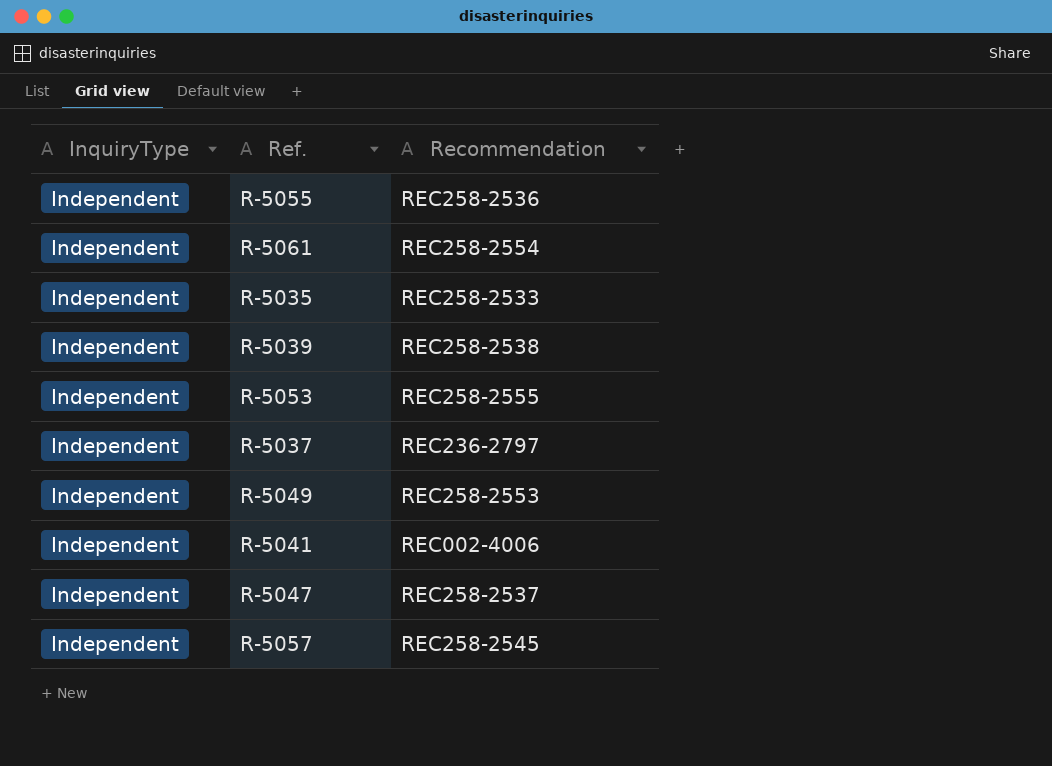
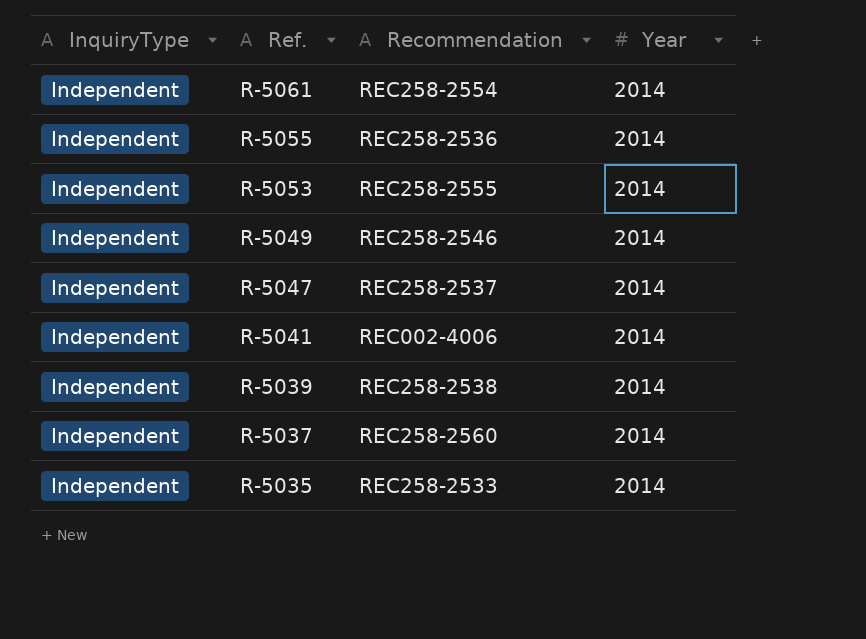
row order: none -> Ref. descending
column Year | position: none -> 4
row R-5057: Independent | REC258-2545 -> none
R-5049 | Recommendation: REC258-2553 -> REC258-2546
R-5037 | Recommendation: REC236-2797 -> REC258-2560

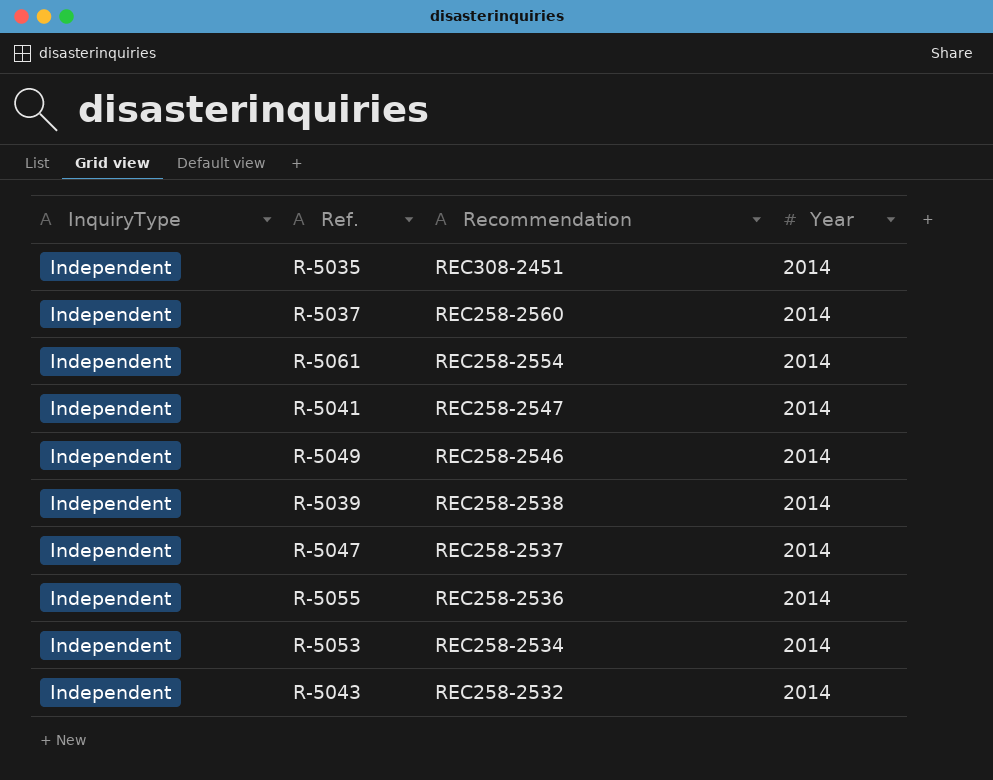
row order: Ref. descending -> Recommendation descending
R-5035 | Recommendation: REC258-2533 -> REC308-2451
R-5041 | Recommendation: REC002-4006 -> REC258-2547
R-5053 | Recommendation: REC258-2555 -> REC258-2534
row R-5043: none -> Independent | REC258-2532 | 2014

